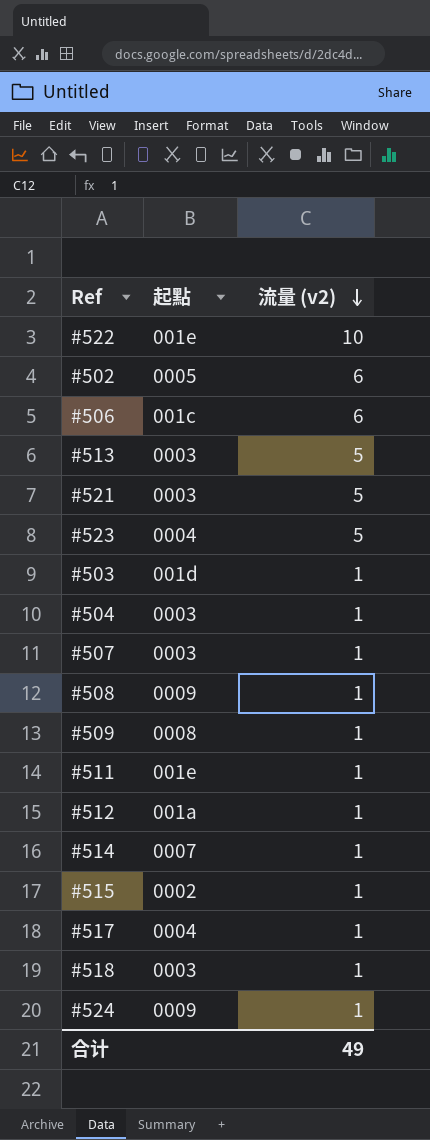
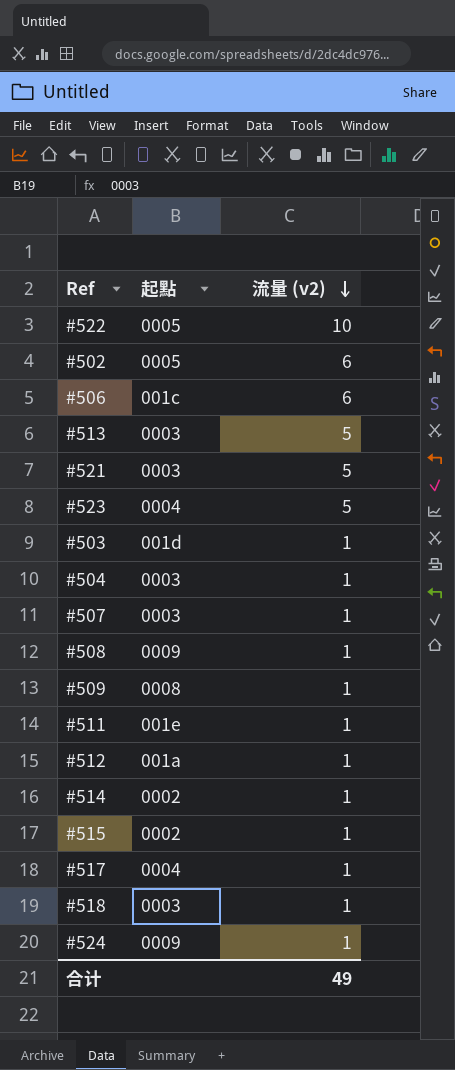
#522 | 起點: 001e -> 0005
#514 | 起點: 0007 -> 0002

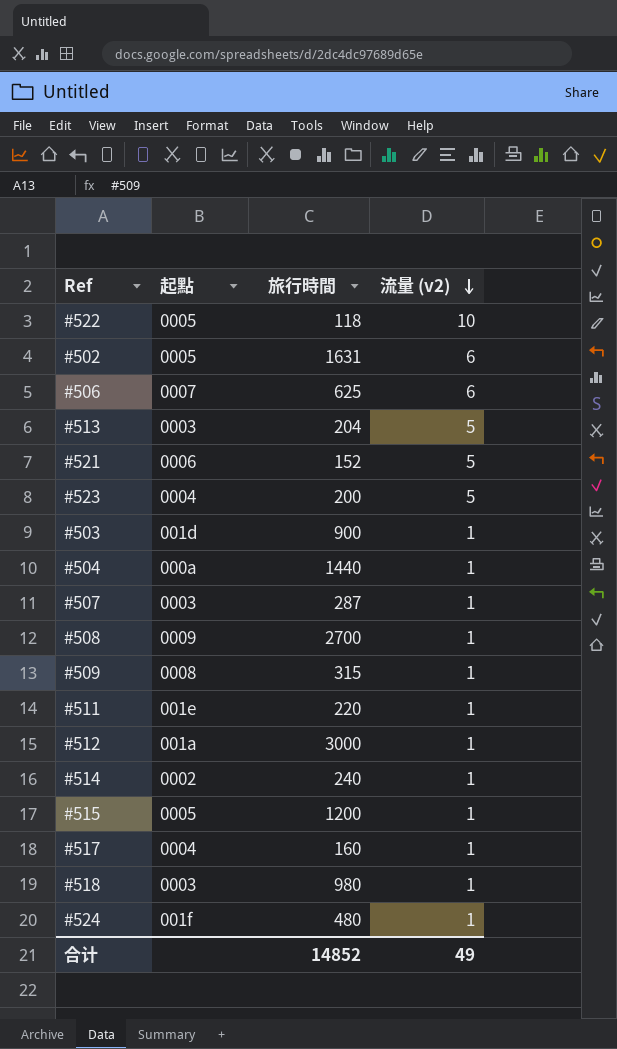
column 旅行時間 | position: none -> 3
#506 | 起點: 001c -> 0007
#521 | 起點: 0003 -> 0006
#504 | 起點: 0003 -> 000a
#515 | 起點: 0002 -> 0005
#524 | 起點: 0009 -> 001f

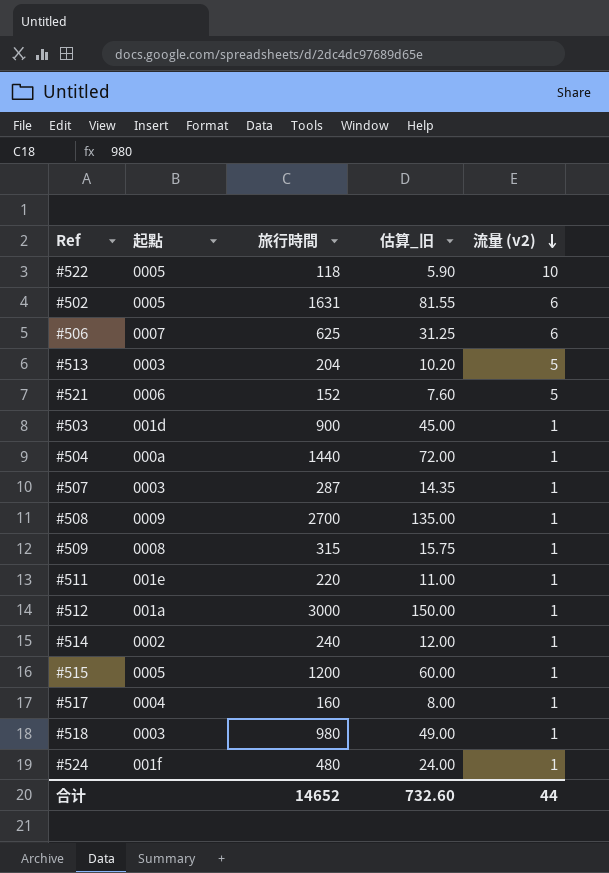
column 估算_旧 | formula: none -> [旅行時間] * 0.05
row #523: 0004 | 200 | 5 -> none
合计 | 旅行時間: 14852 -> 14652
合计 | 流量 (v2): 49 -> 44

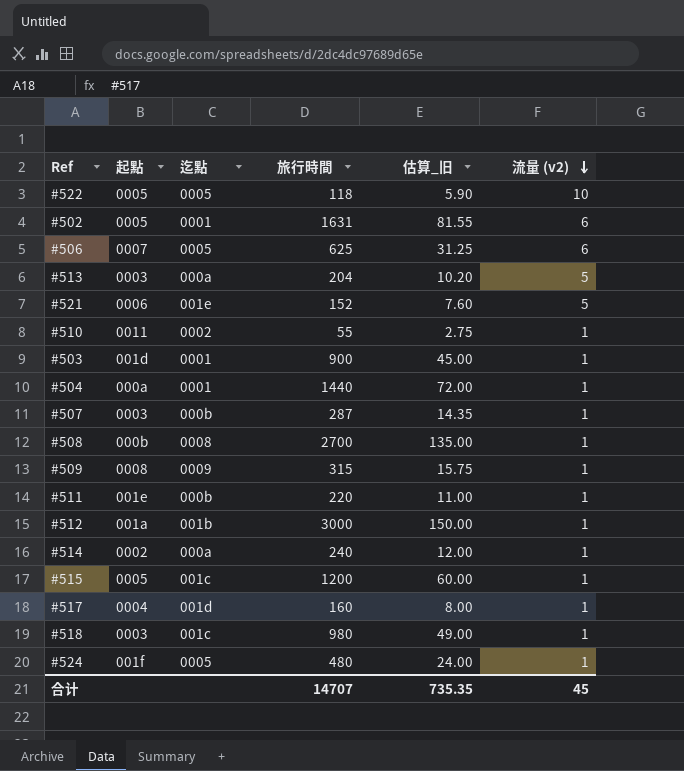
column 迄點 | position: none -> 3
row #510: none -> 0011 | 0002 | 55 | 2.75 | 1
#508 | 起點: 0009 -> 000b
合计 | 旅行時間: 14652 -> 14707
合计 | 估算_旧: 732.60 -> 735.35
合计 | 流量 (v2): 44 -> 45

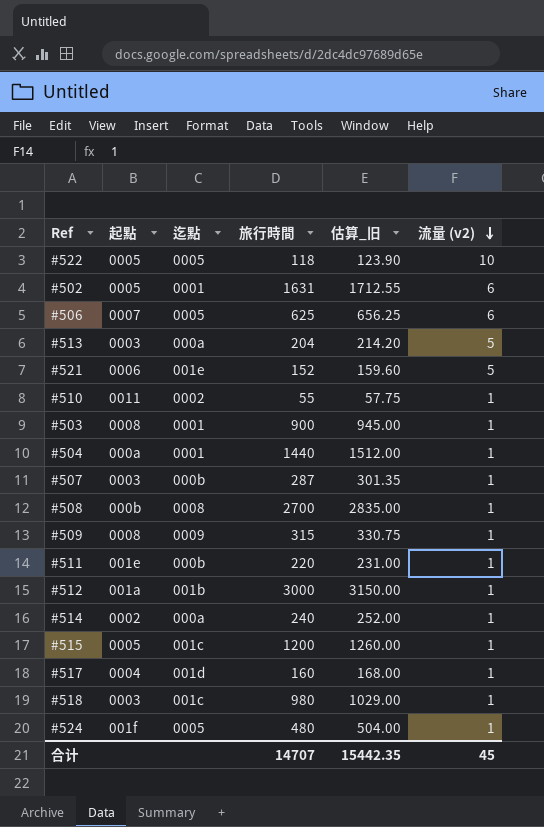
column 估算_旧 | formula: [旅行時間] * 0.05 -> [旅行時間] * 1.05
#503 | 起點: 001d -> 0008
合计 | 估算_旧: 735.35 -> 15442.35

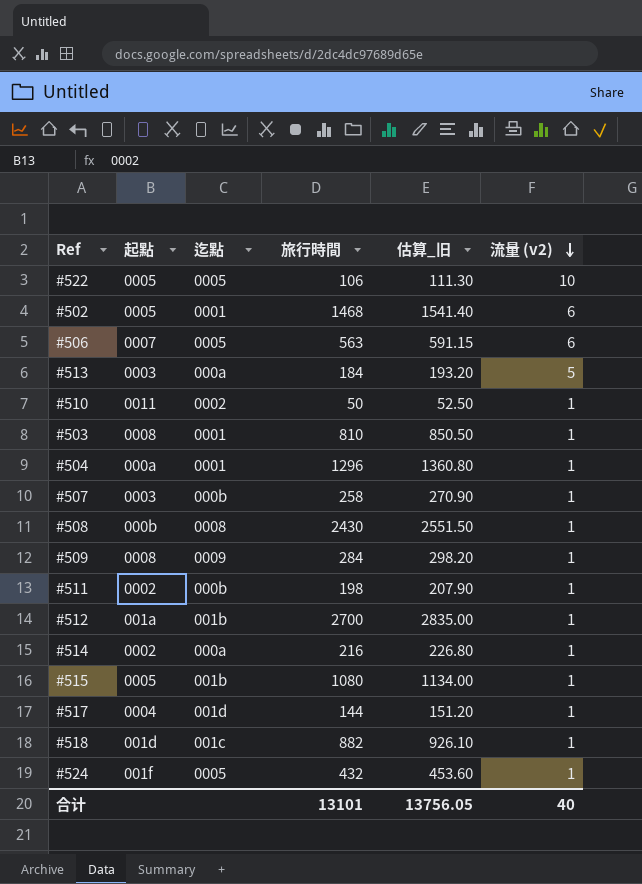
row #521: 0006 | 001e | 152 | 159.60 | 5 -> none
#522 | 旅行時間: 118 -> 106
#522 | 估算_旧: 123.90 -> 111.30
#502 | 旅行時間: 1631 -> 1468
#502 | 估算_旧: 1712.55 -> 1541.40
#506 | 旅行時間: 625 -> 563
#506 | 估算_旧: 656.25 -> 591.15
#513 | 旅行時間: 204 -> 184
#513 | 估算_旧: 214.20 -> 193.20
#510 | 旅行時間: 55 -> 50
#510 | 估算_旧: 57.75 -> 52.50
#503 | 旅行時間: 900 -> 810
#503 | 估算_旧: 945.00 -> 850.50
#504 | 旅行時間: 1440 -> 1296
#504 | 估算_旧: 1512.00 -> 1360.80
#507 | 旅行時間: 287 -> 258
#507 | 估算_旧: 301.35 -> 270.90
#508 | 旅行時間: 2700 -> 2430
#508 | 估算_旧: 2835.00 -> 2551.50
#509 | 旅行時間: 315 -> 284
#509 | 估算_旧: 330.75 -> 298.20
#511 | 起點: 001e -> 0002
#511 | 旅行時間: 220 -> 198
#511 | 估算_旧: 231.00 -> 207.90
#512 | 旅行時間: 3000 -> 2700
#512 | 估算_旧: 3150.00 -> 2835.00
#514 | 旅行時間: 240 -> 216
#514 | 估算_旧: 252.00 -> 226.80
#515 | 迄點: 001c -> 001b
#515 | 旅行時間: 1200 -> 1080
#515 | 估算_旧: 1260.00 -> 1134.00
#517 | 旅行時間: 160 -> 144
#517 | 估算_旧: 168.00 -> 151.20
#518 | 起點: 0003 -> 001d
#518 | 旅行時間: 980 -> 882
#518 | 估算_旧: 1029.00 -> 926.10
#524 | 旅行時間: 480 -> 432
#524 | 估算_旧: 504.00 -> 453.60
合计 | 旅行時間: 14707 -> 13101
合计 | 估算_旧: 15442.35 -> 13756.05
合计 | 流量 (v2): 45 -> 40

